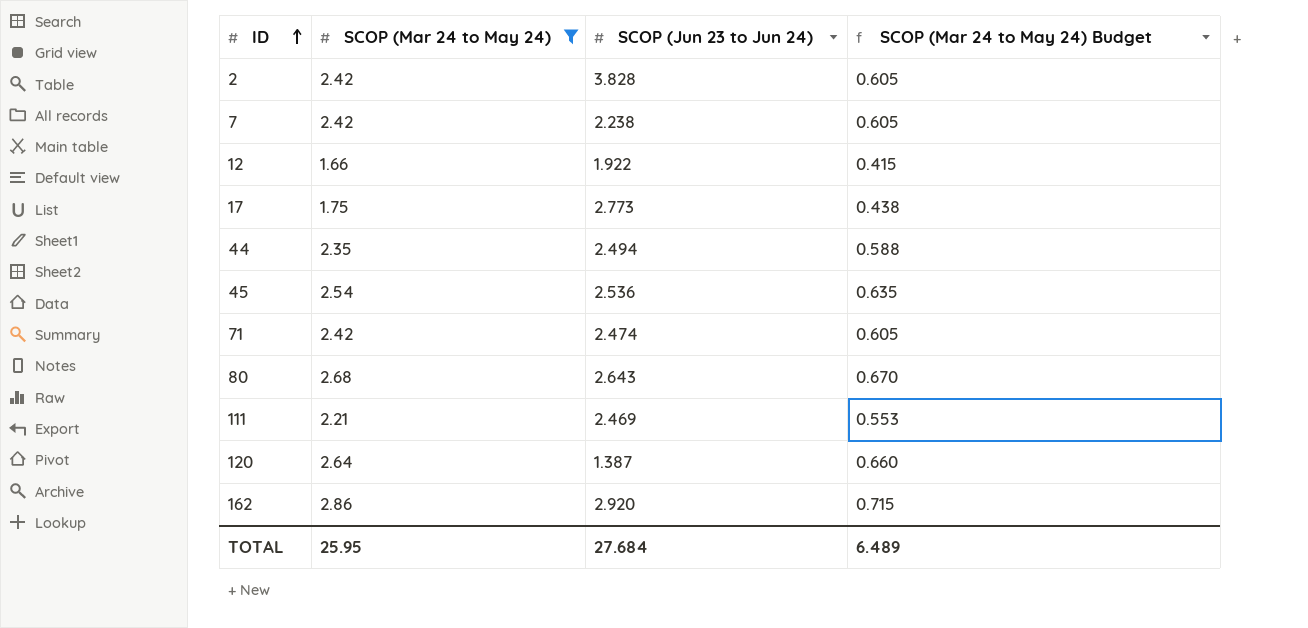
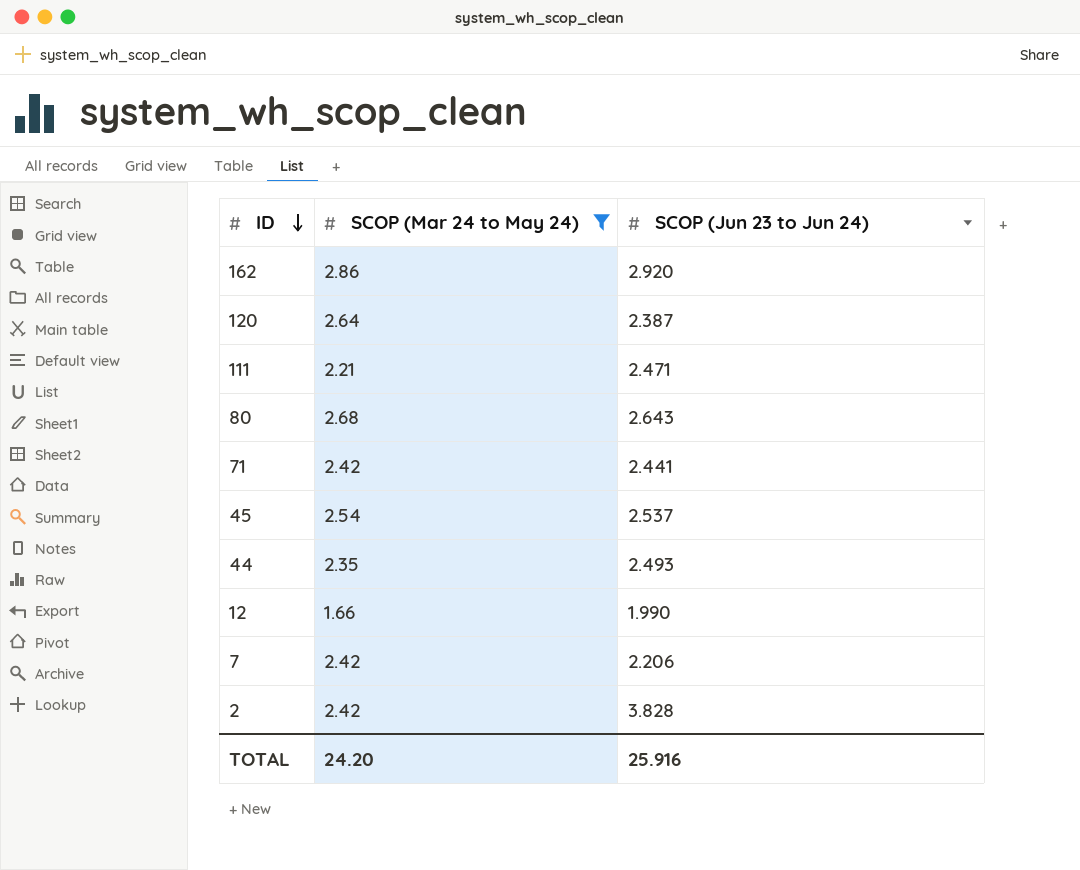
row order: ID ascending -> ID descending
column SCOP (Mar 24 to May 24) Budget | formula: [SCOP (Mar 24 to May 24)] * 0.25 -> none
row 17: 1.75 | 2.773 | 0.438 -> none
120 | SCOP (Jun 23 to Jun 24): 1.387 -> 2.387
111 | SCOP (Jun 23 to Jun 24): 2.469 -> 2.471
71 | SCOP (Jun 23 to Jun 24): 2.474 -> 2.441
45 | SCOP (Jun 23 to Jun 24): 2.536 -> 2.537
44 | SCOP (Jun 23 to Jun 24): 2.494 -> 2.493
12 | SCOP (Jun 23 to Jun 24): 1.922 -> 1.990
7 | SCOP (Jun 23 to Jun 24): 2.238 -> 2.206
TOTAL | SCOP (Mar 24 to May 24): 25.95 -> 24.20
TOTAL | SCOP (Jun 23 to Jun 24): 27.684 -> 25.916

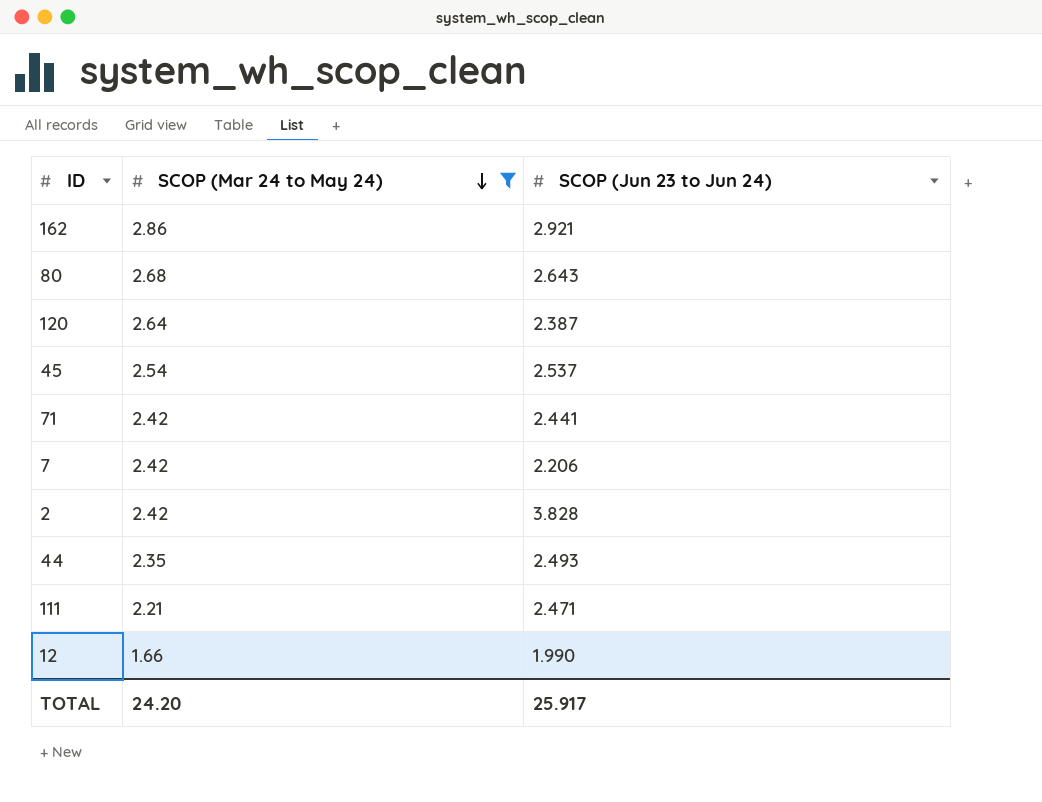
row order: ID descending -> SCOP (Mar 24 to May 24) descending
162 | SCOP (Jun 23 to Jun 24): 2.920 -> 2.921
TOTAL | SCOP (Jun 23 to Jun 24): 25.916 -> 25.917

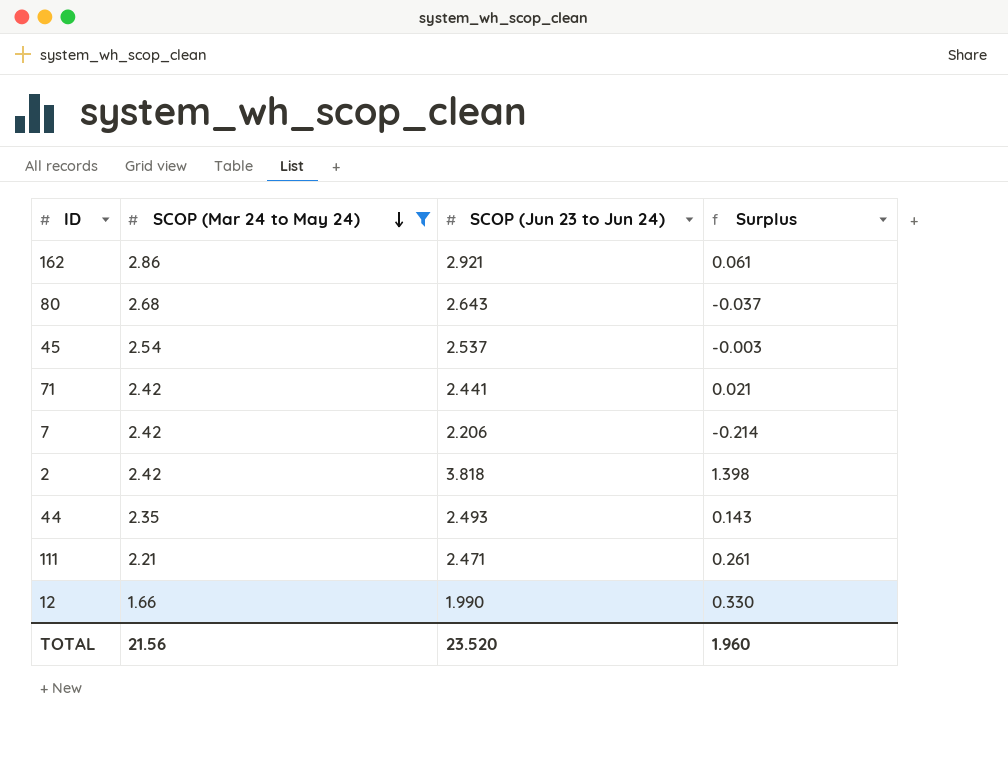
column Surplus | formula: none -> [SCOP (Jun 23 to Jun 24)] - [SCOP (Mar 24 to May 24)]
row 120: 2.64 | 2.387 -> none
2 | SCOP (Jun 23 to Jun 24): 3.828 -> 3.818
TOTAL | SCOP (Mar 24 to May 24): 24.20 -> 21.56
TOTAL | SCOP (Jun 23 to Jun 24): 25.917 -> 23.520

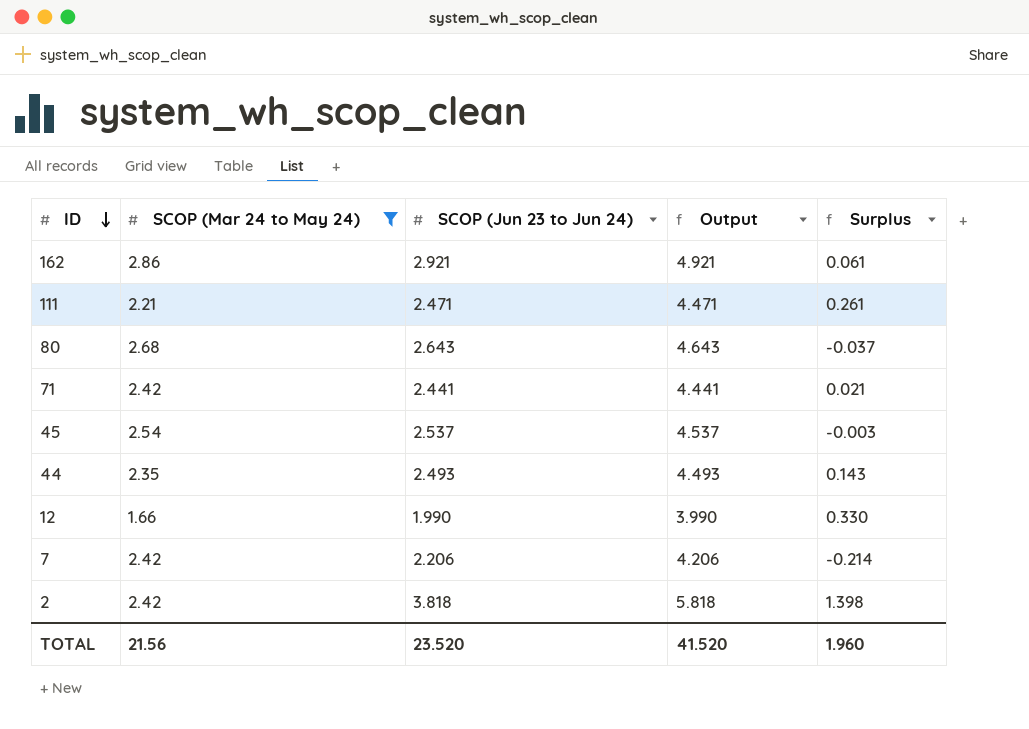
row order: SCOP (Mar 24 to May 24) descending -> ID descending
column Output | formula: none -> [SCOP (Jun 23 to Jun 24)] + 2

